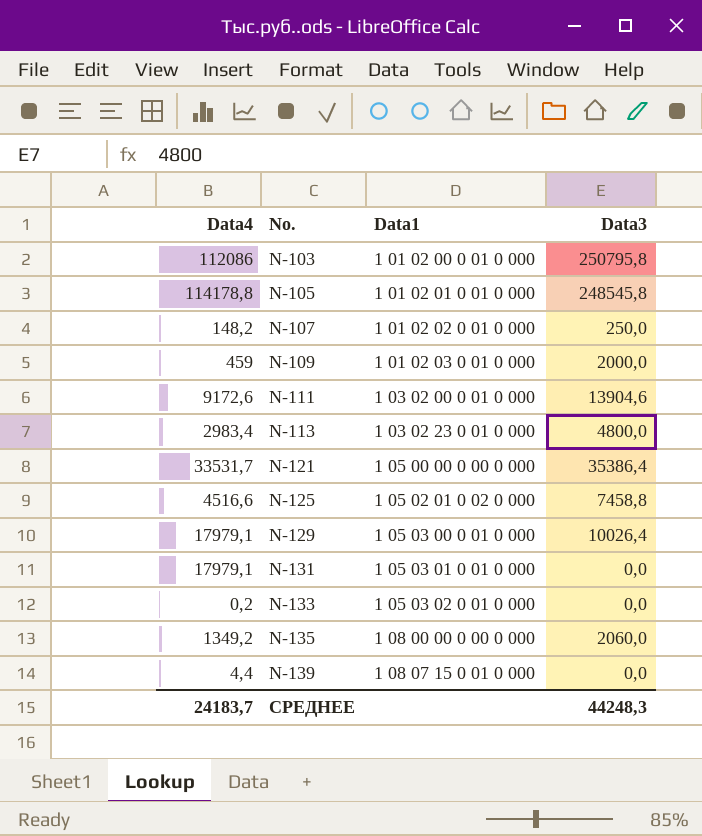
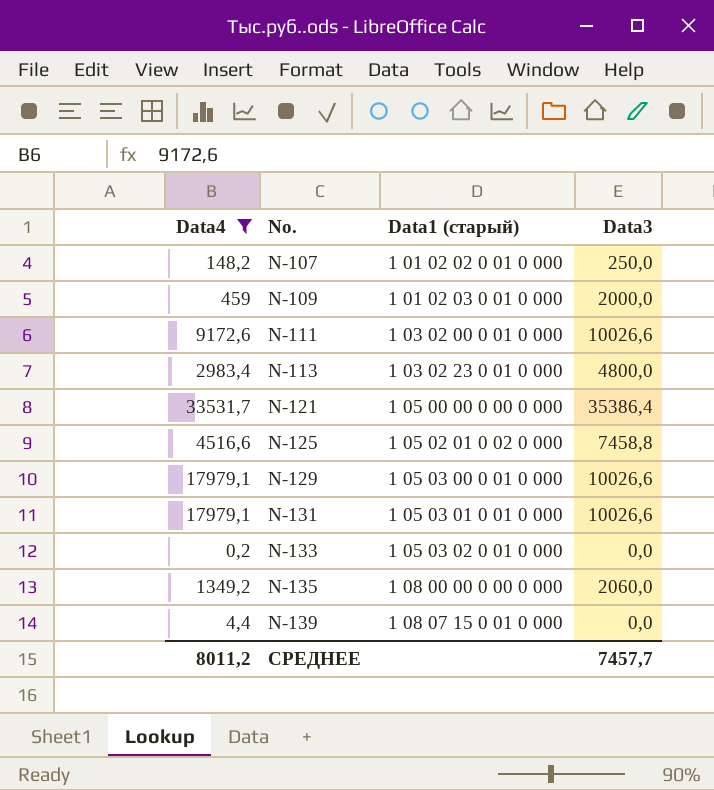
filter: none -> Data4 <= 33531,7
column name: Data1 -> Data1 (старый)
N-111 | Data3: 13904,6 -> 10026,6
N-129 | Data3: 10026,4 -> 10026,6
N-131 | Data3: 0,0 -> 10026,6
СРЕДНЕЕ | Data4: 24183,7 -> 8011,2
СРЕДНЕЕ | Data3: 44248,3 -> 7457,7

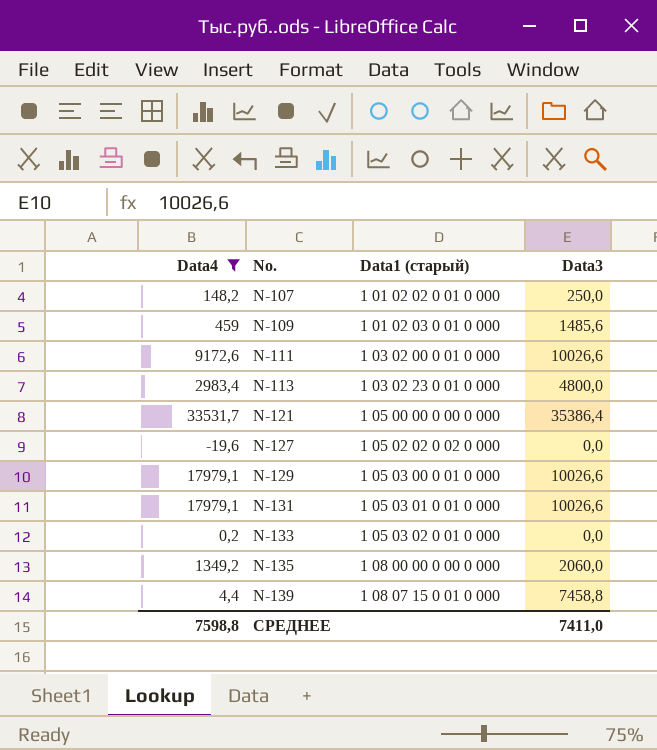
row N-125: 4516,6 | 1 05 02 01 0 02 0 000 | 7458,8 -> none
N-109 | Data3: 2000,0 -> 1485,6
row N-127: none -> -19,6 | 1 05 02 02 0 02 0 000 | 0,0
N-139 | Data3: 0,0 -> 7458,8
СРЕДНЕЕ | Data4: 8011,2 -> 7598,8
СРЕДНЕЕ | Data3: 7457,7 -> 7411,0

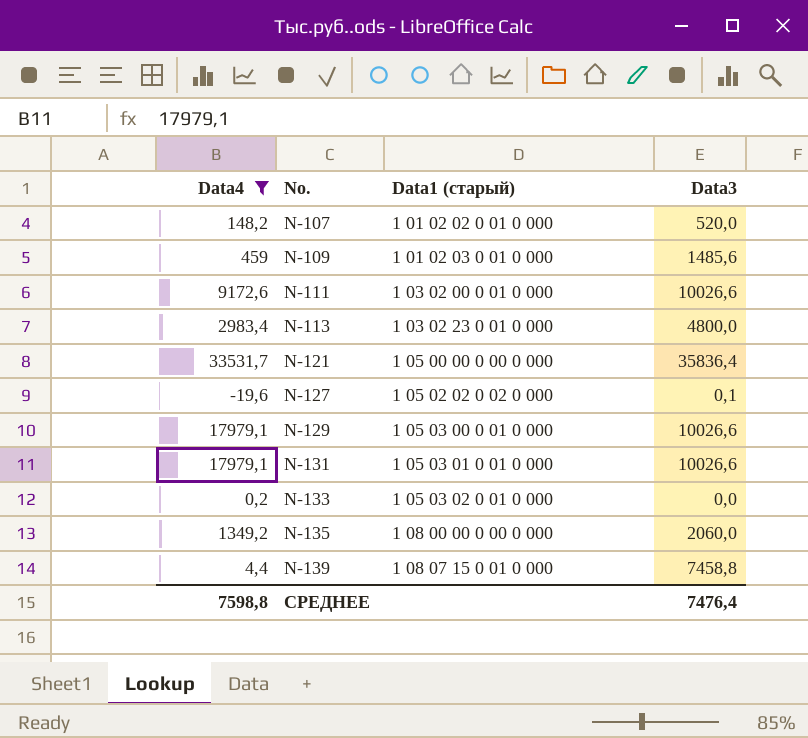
N-107 | Data3: 250,0 -> 520,0
N-121 | Data3: 35386,4 -> 35836,4
N-127 | Data3: 0,0 -> 0,1
СРЕДНЕЕ | Data3: 7411,0 -> 7476,4

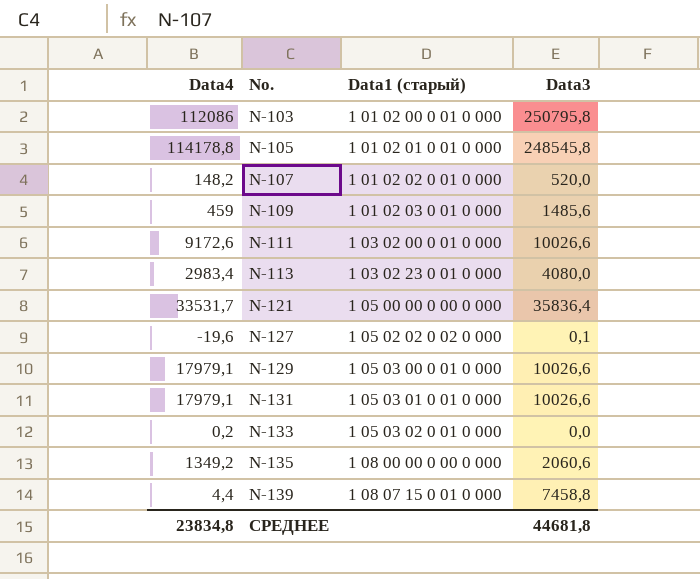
filter: Data4 <= 33531,7 -> none
N-113 | Data3: 4800,0 -> 4080,0
N-135 | Data3: 2060,0 -> 2060,6
СРЕДНЕЕ | Data4: 7598,8 -> 23834,8
СРЕДНЕЕ | Data3: 7476,4 -> 44681,8

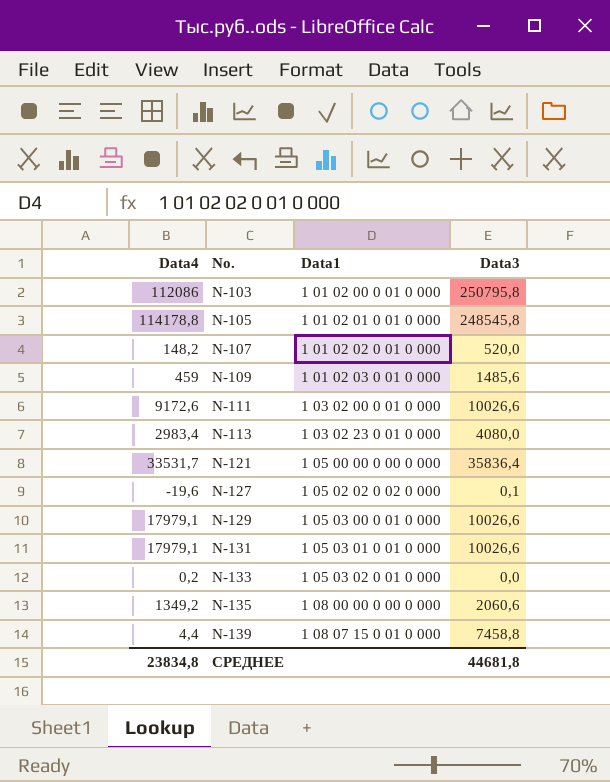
column name: Data1 (старый) -> Data1

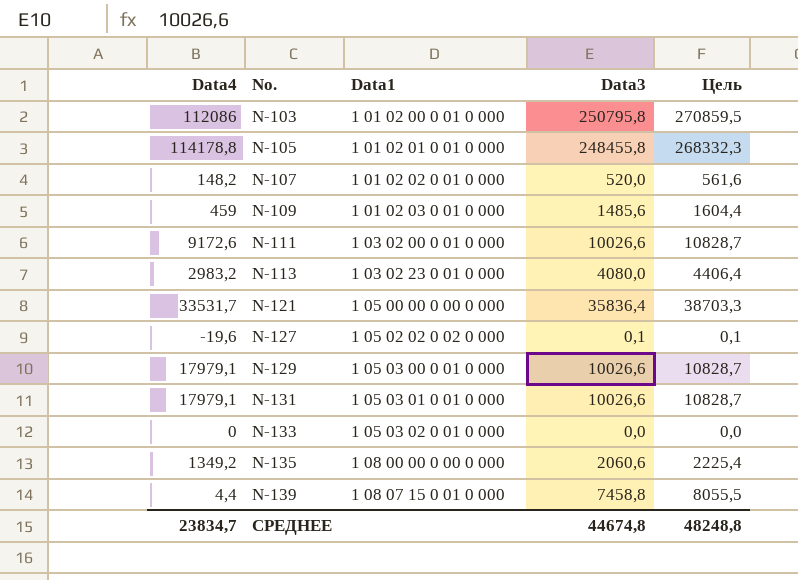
column Цель | formula: none -> [Data3] * 1,08
N-105 | Data3: 248545,8 -> 248455,8
N-113 | Data4: 2983,4 -> 2983,2
N-133 | Data4: 0,2 -> 0
СРЕДНЕЕ | Data4: 23834,8 -> 23834,7
СРЕДНЕЕ | Data3: 44681,8 -> 44674,8

